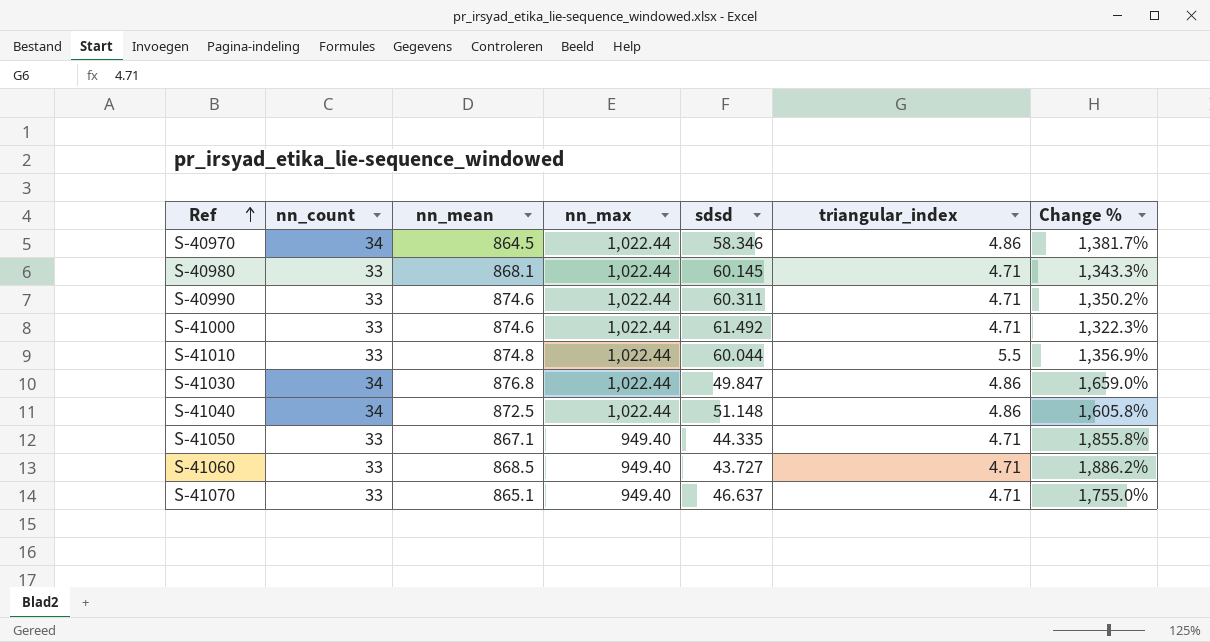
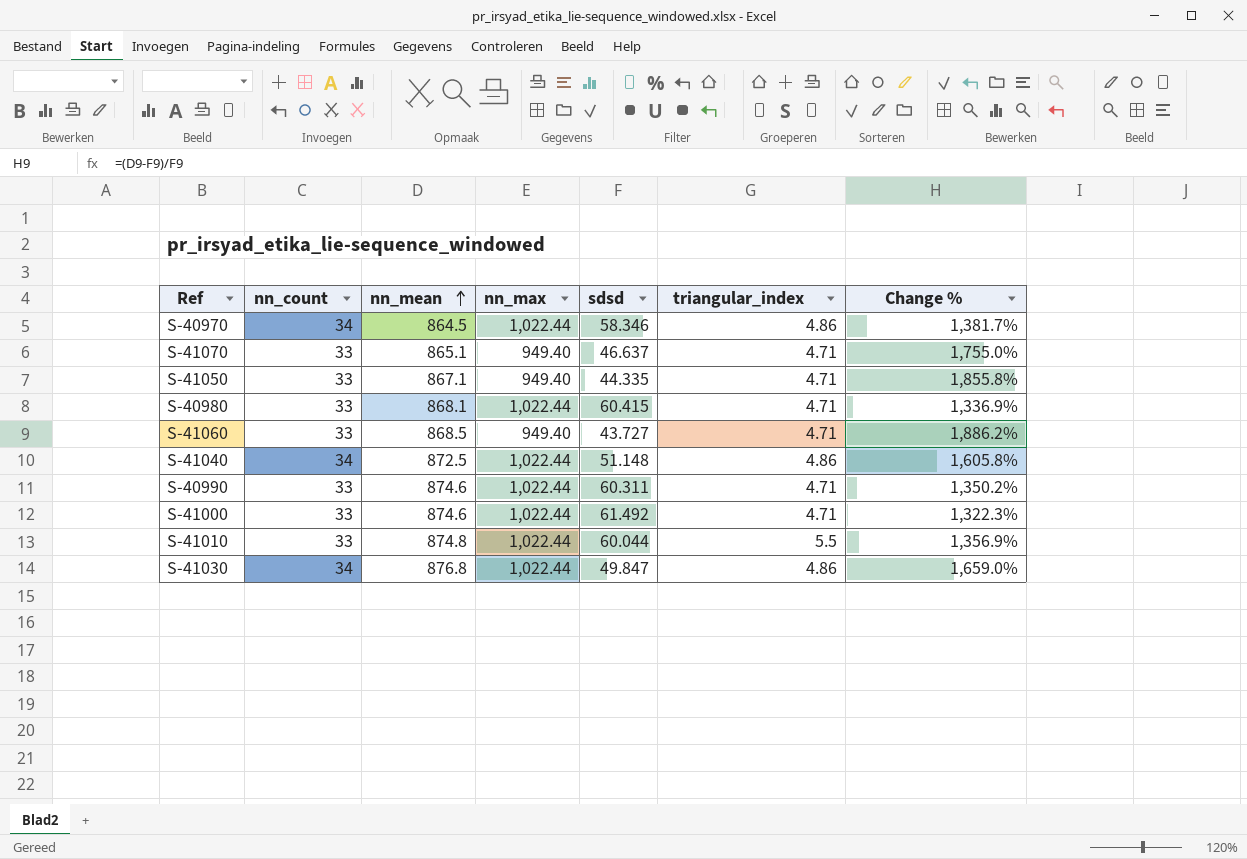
row order: Ref ascending -> nn_mean ascending
S-40980 | sdsd: 60.145 -> 60.415
S-40980 | Change %: 1,343.3% -> 1,336.9%

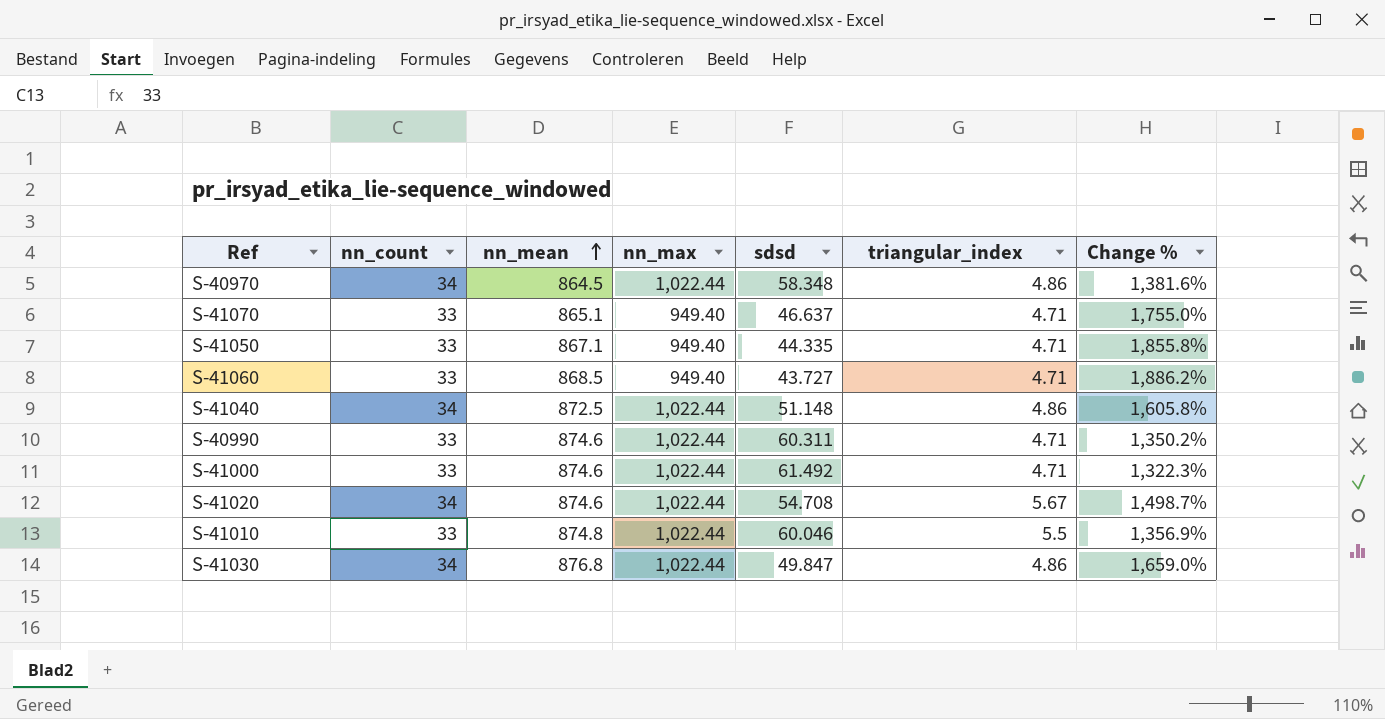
row S-40980: 33 | 868.1 | 1,022.44 | 60.415 | 4.71 | 1,336.9% -> none
S-40970 | sdsd: 58.346 -> 58.348
S-40970 | Change %: 1,381.7% -> 1,381.6%
row S-41020: none -> 34 | 874.6 | 1,022.44 | 54.708 | 5.67 | 1,498.7%
S-41010 | sdsd: 60.044 -> 60.046

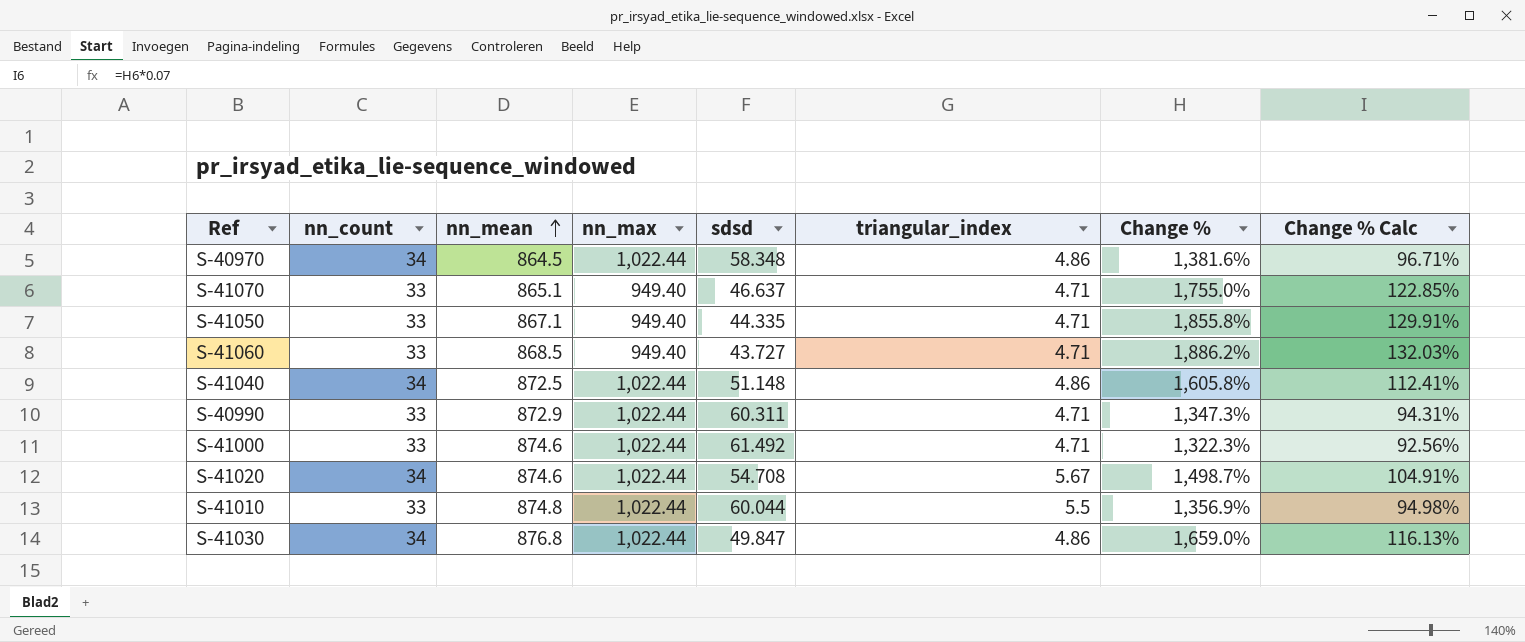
column Change % Calc | formula: none -> [Change %] * 0.07
S-40990 | nn_mean: 874.6 -> 872.9
S-40990 | Change %: 1,350.2% -> 1,347.3%
S-41010 | sdsd: 60.046 -> 60.044

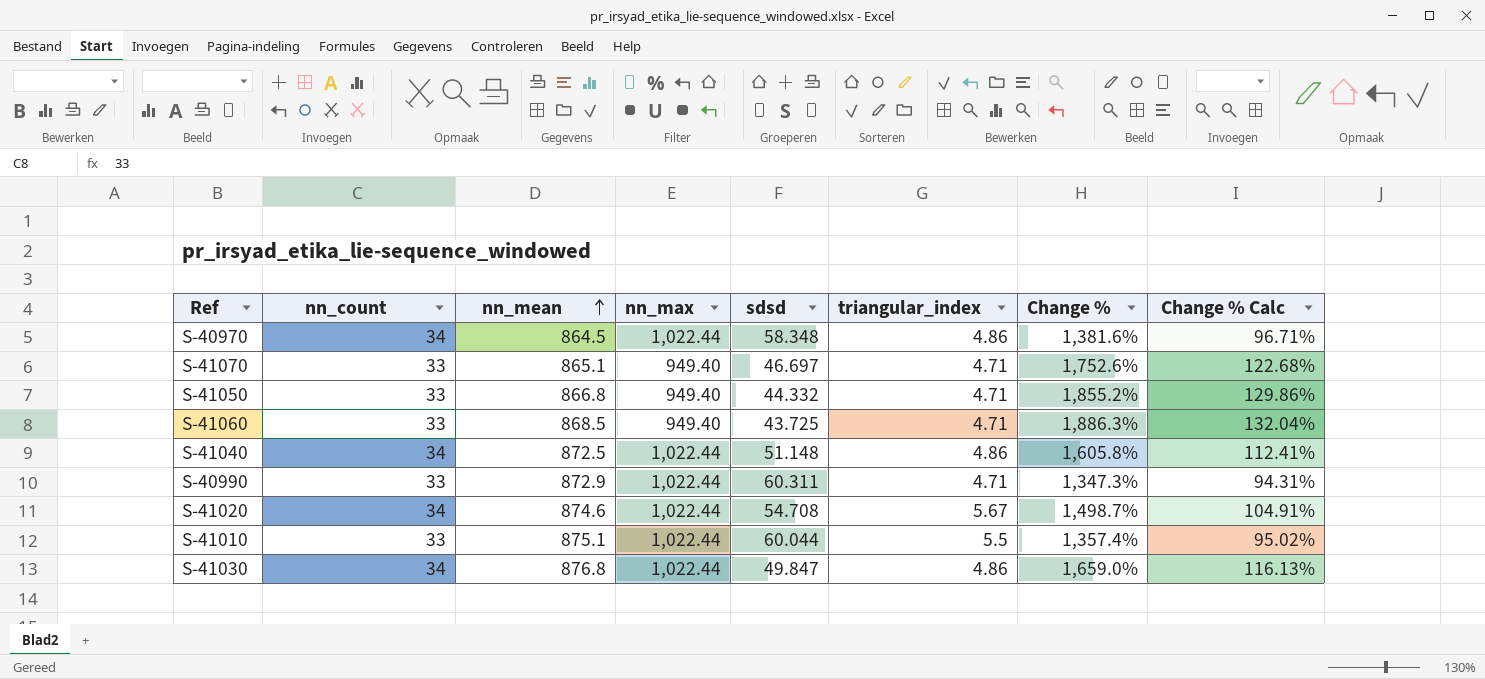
row S-41000: 33 | 874.6 | 1,022.44 | 61.492 | 4.71 | 1,322.3% | 92.56% -> none
S-41070 | sdsd: 46.637 -> 46.697
S-41070 | Change %: 1,755.0% -> 1,752.6%
S-41070 | Change % Calc: 122.85% -> 122.68%
S-41050 | nn_mean: 867.1 -> 866.8
S-41050 | sdsd: 44.335 -> 44.332
S-41050 | Change %: 1,855.8% -> 1,855.2%
S-41050 | Change % Calc: 129.91% -> 129.86%
S-41060 | sdsd: 43.727 -> 43.725
S-41060 | Change %: 1,886.2% -> 1,886.3%
S-41060 | Change % Calc: 132.03% -> 132.04%
S-41010 | nn_mean: 874.8 -> 875.1
S-41010 | Change %: 1,356.9% -> 1,357.4%
S-41010 | Change % Calc: 94.98% -> 95.02%

